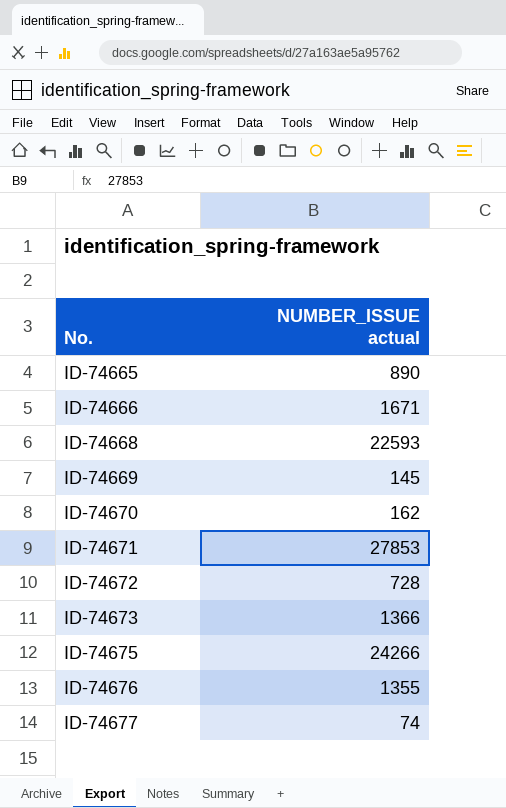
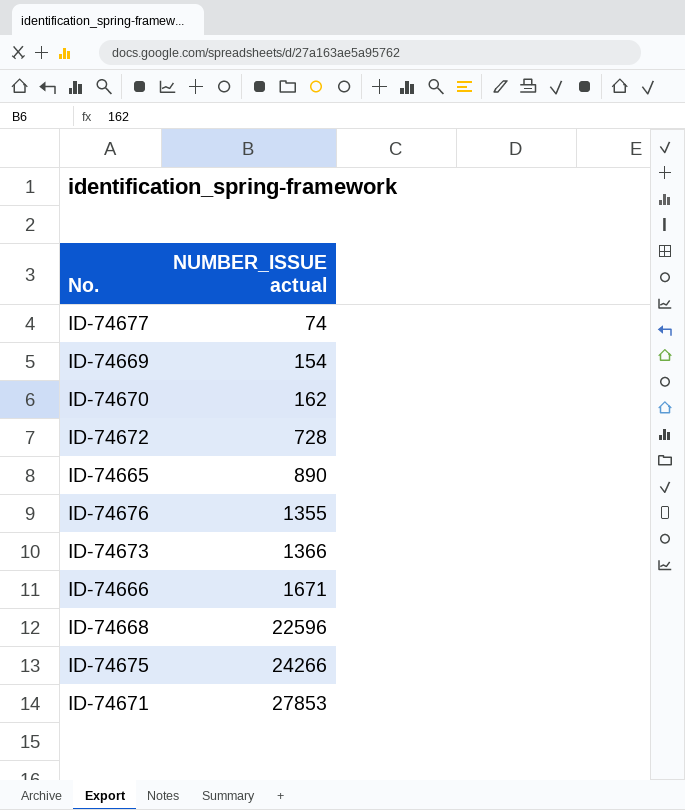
row order: No. ascending -> NUMBER_ISSUE actual ascending
ID-74669 | NUMBER_ISSUE actual: 145 -> 154
ID-74668 | NUMBER_ISSUE actual: 22593 -> 22596

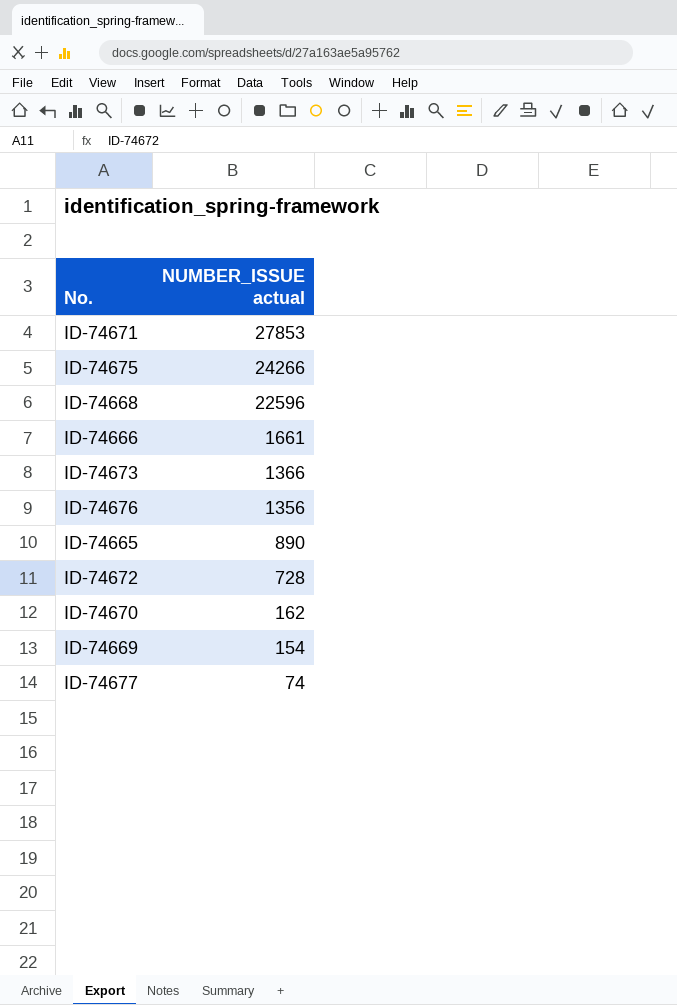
row order: NUMBER_ISSUE actual ascending -> NUMBER_ISSUE actual descending
ID-74666 | NUMBER_ISSUE actual: 1671 -> 1661
ID-74676 | NUMBER_ISSUE actual: 1355 -> 1356

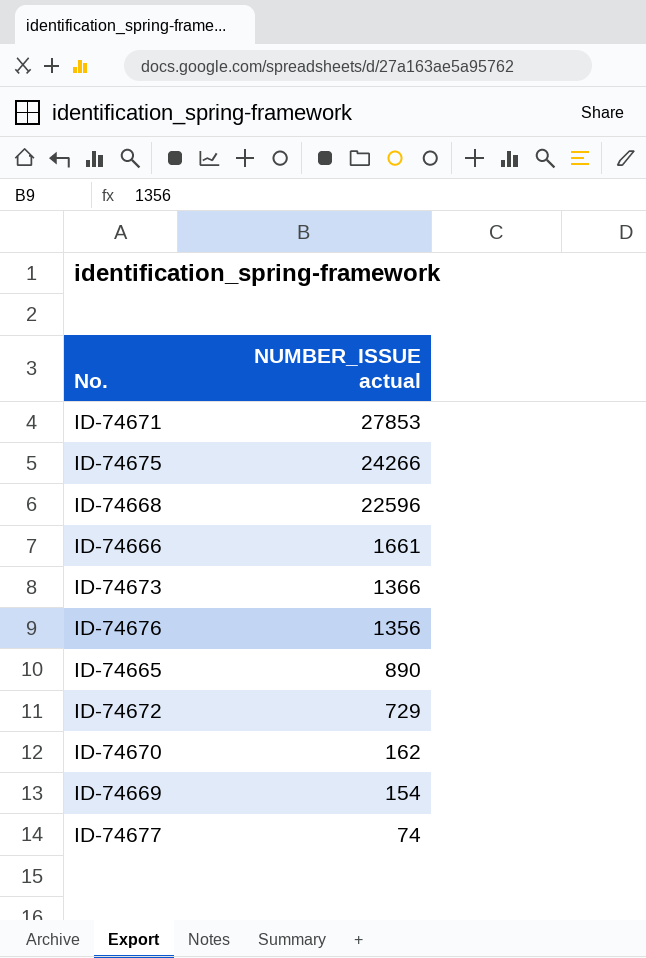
ID-74672 | NUMBER_ISSUE actual: 728 -> 729

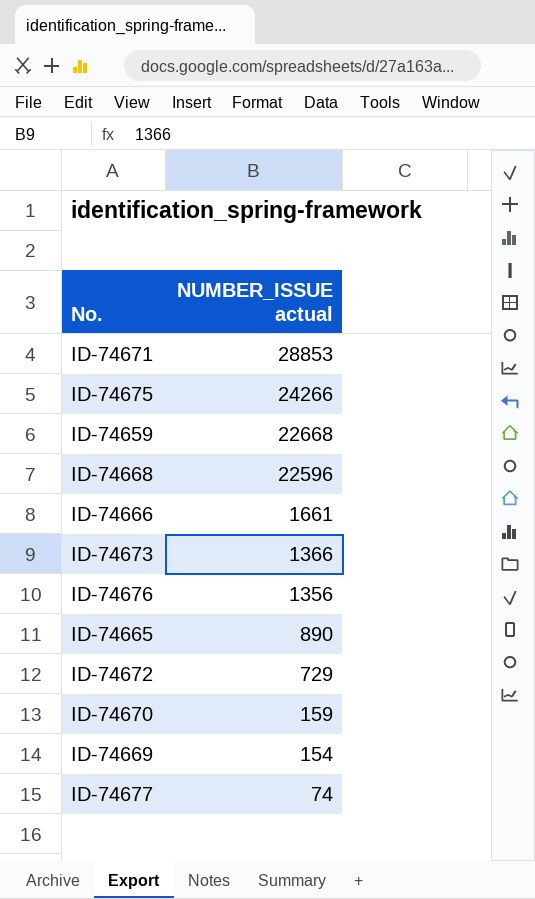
ID-74671 | NUMBER_ISSUE actual: 27853 -> 28853
row ID-74659: none -> 22668
ID-74670 | NUMBER_ISSUE actual: 162 -> 159

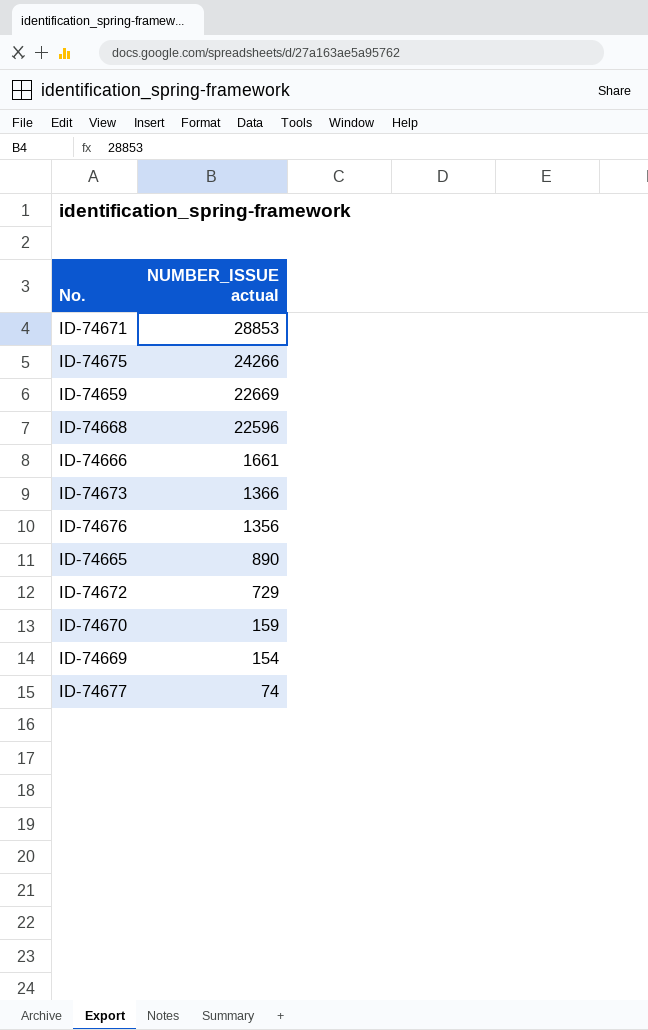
ID-74659 | NUMBER_ISSUE actual: 22668 -> 22669

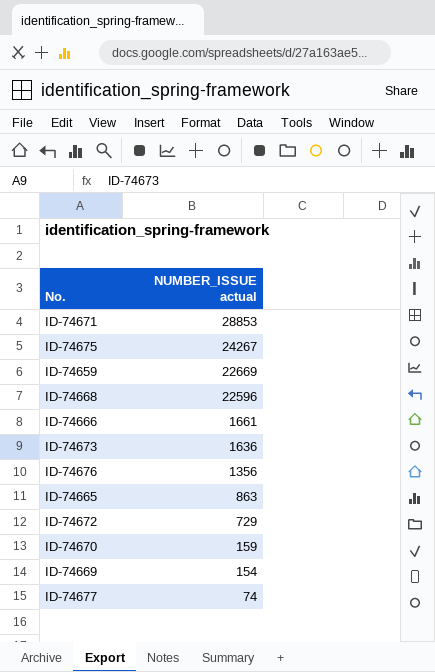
ID-74675 | NUMBER_ISSUE actual: 24266 -> 24267
ID-74673 | NUMBER_ISSUE actual: 1366 -> 1636
ID-74665 | NUMBER_ISSUE actual: 890 -> 863

